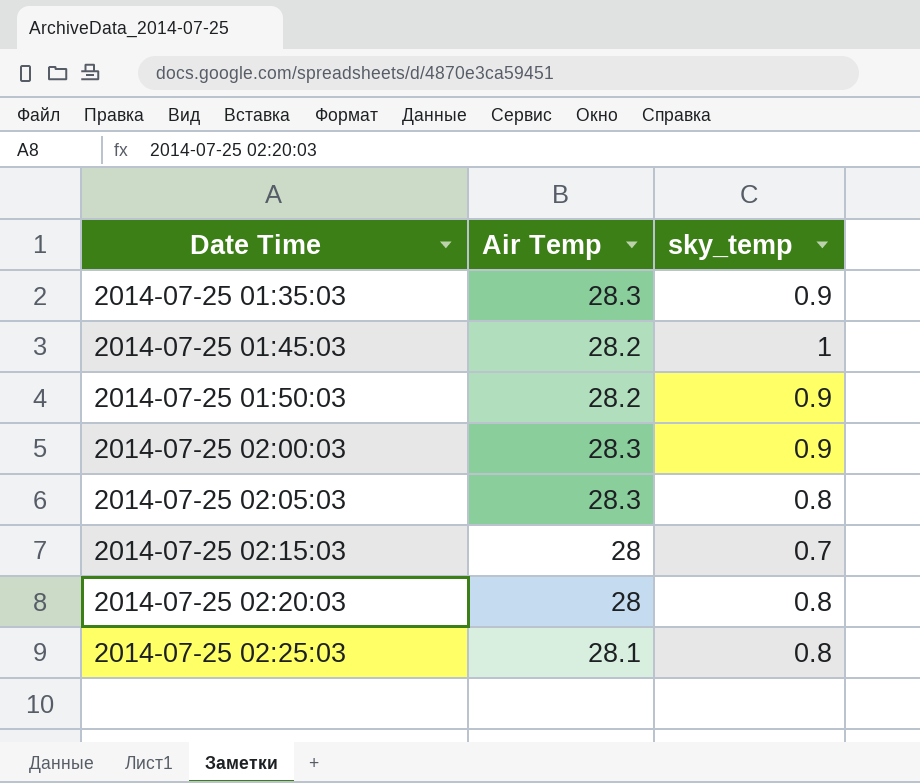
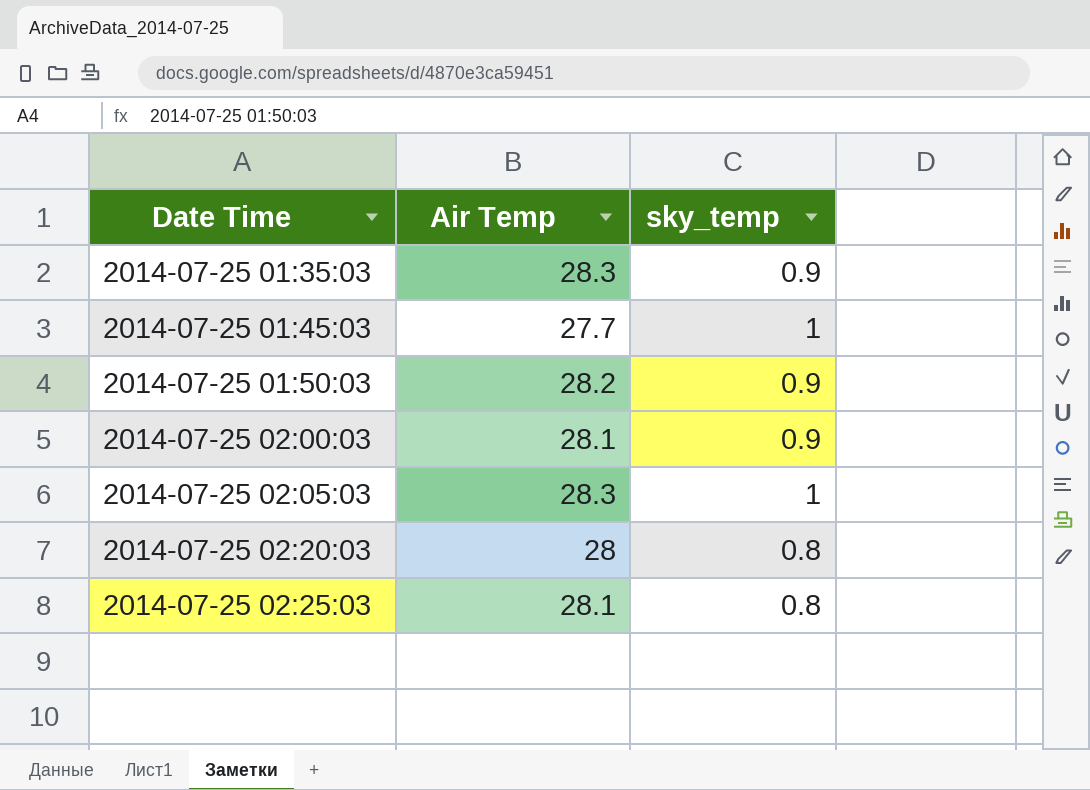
row 2014-07-25 02:15:03: 28 | 0.7 -> none
2014-07-25 01:45:03 | Air Temp: 28.2 -> 27.7
2014-07-25 02:00:03 | Air Temp: 28.3 -> 28.1
2014-07-25 02:05:03 | sky_temp: 0.8 -> 1

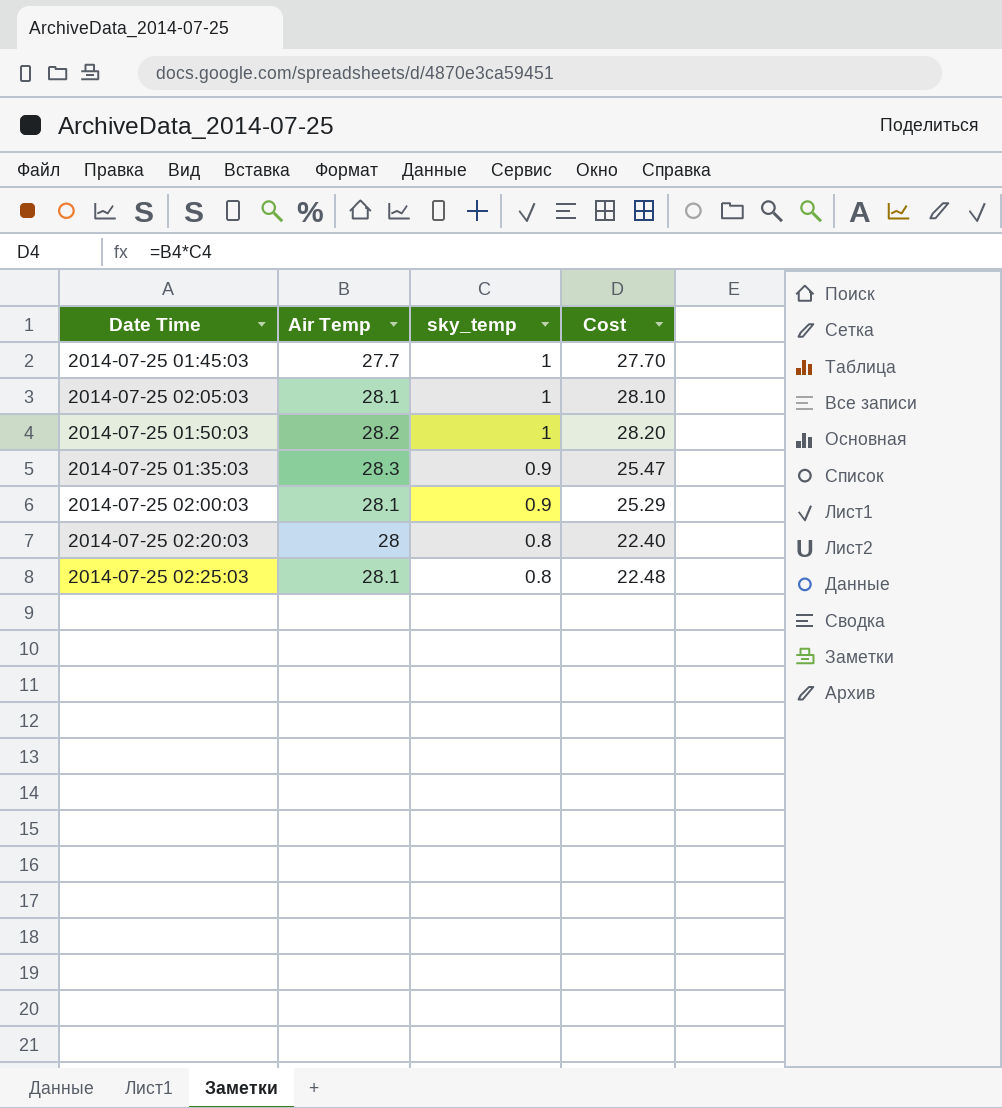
row order: Date Time ascending -> sky_temp descending
column Cost | formula: none -> [Air Temp] * [sky_temp]
2014-07-25 02:05:03 | Air Temp: 28.3 -> 28.1
2014-07-25 01:50:03 | sky_temp: 0.9 -> 1

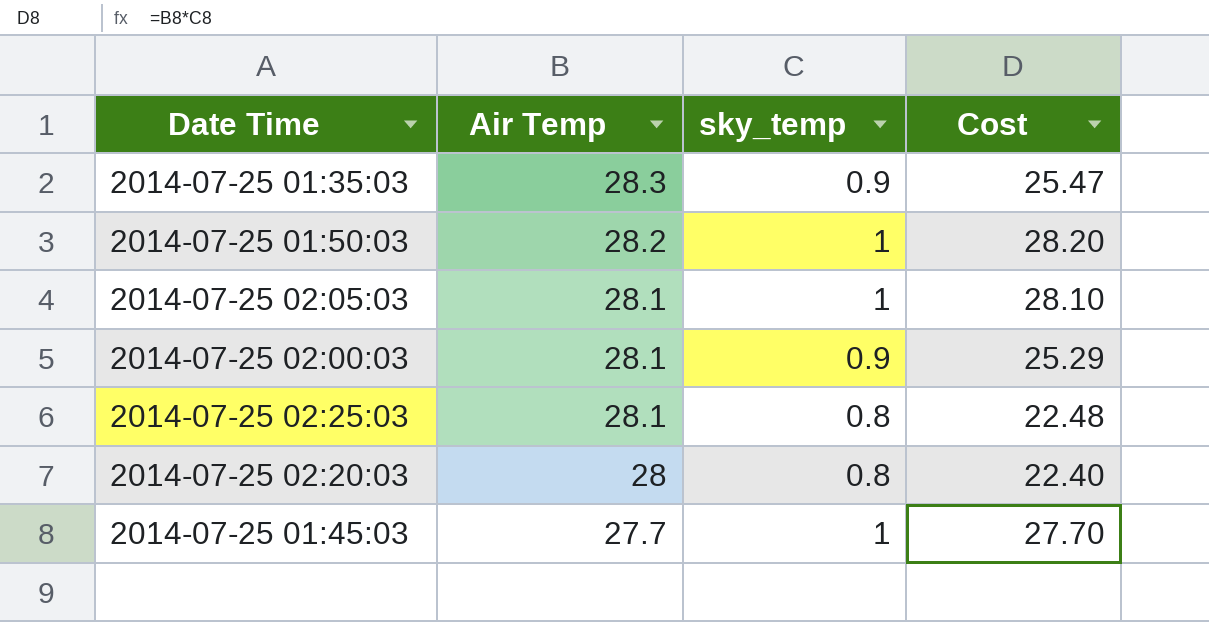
row order: sky_temp descending -> Air Temp descending

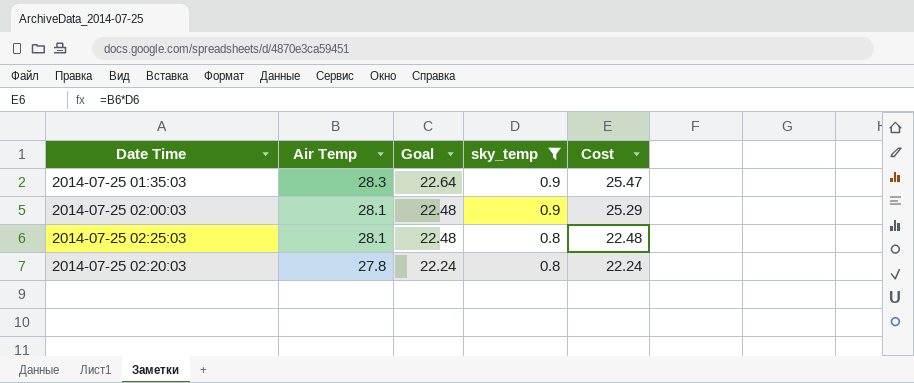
filter: none -> sky_temp != 1
column Goal | formula: none -> [Air Temp] * 0.8
2014-07-25 02:20:03 | Air Temp: 28 -> 27.8
2014-07-25 02:20:03 | Cost: 22.40 -> 22.24

